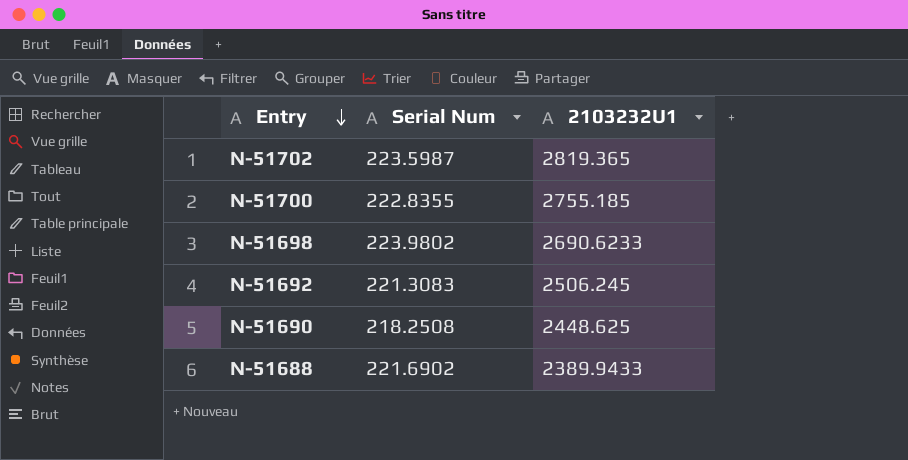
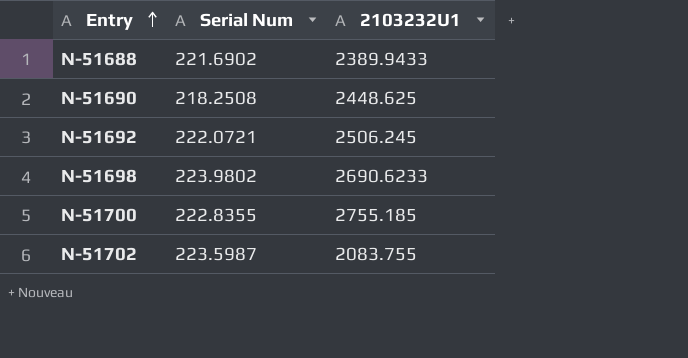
row order: Entry descending -> Entry ascending
N-51692 | Serial Num: 221.3083 -> 222.0721
N-51702 | 2103232U1: 2819.365 -> 2083.755

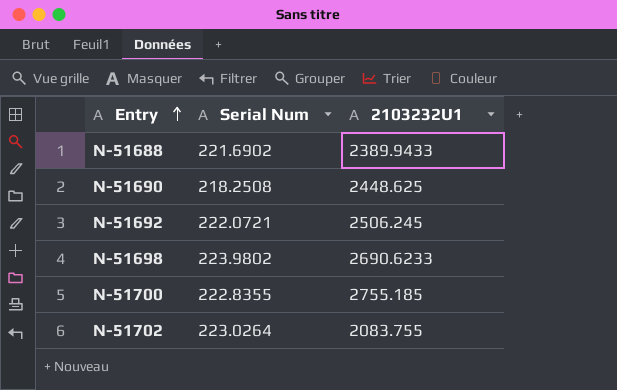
N-51702 | Serial Num: 223.5987 -> 223.0264

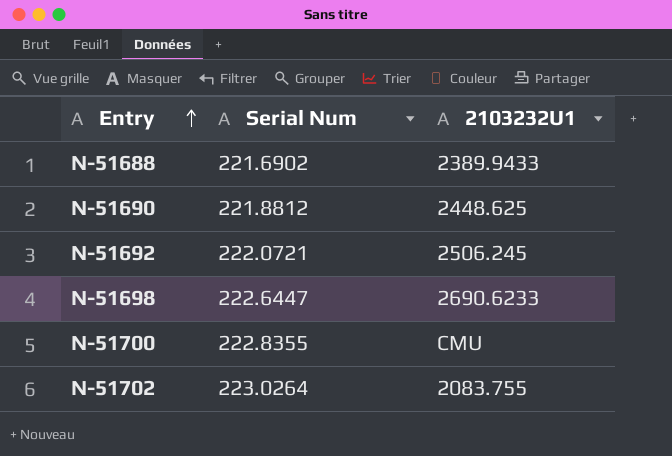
N-51690 | Serial Num: 218.2508 -> 221.8812
N-51698 | Serial Num: 223.9802 -> 222.6447
N-51700 | 2103232U1: 2755.185 -> CMU

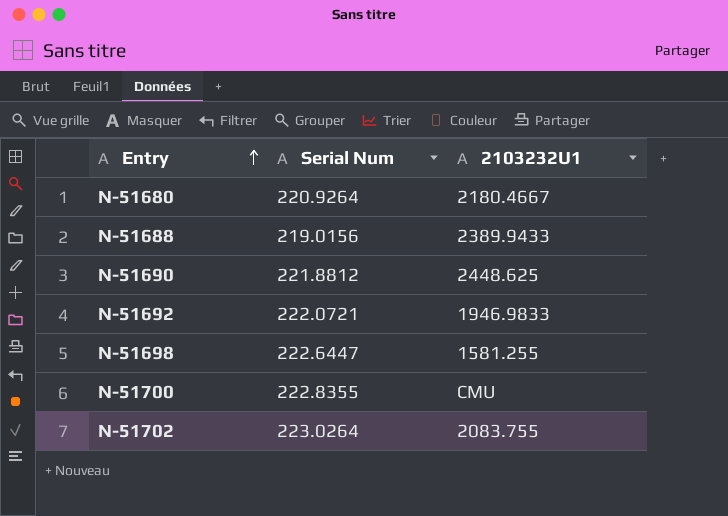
row N-51680: none -> 220.9264 | 2180.4667
N-51688 | Serial Num: 221.6902 -> 219.0156
N-51692 | 2103232U1: 2506.245 -> 1946.9833
N-51698 | 2103232U1: 2690.6233 -> 1581.255

